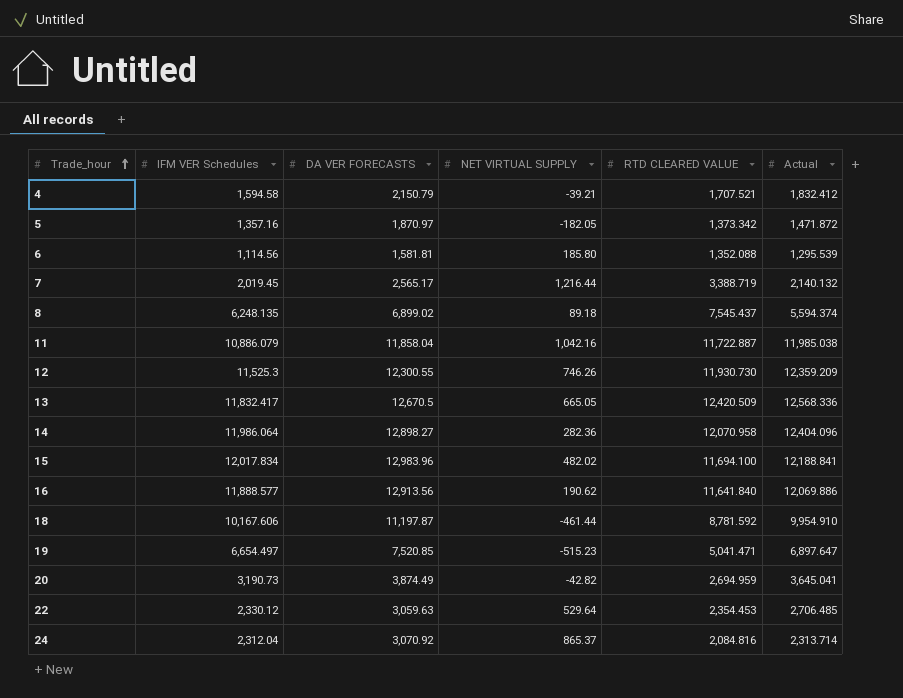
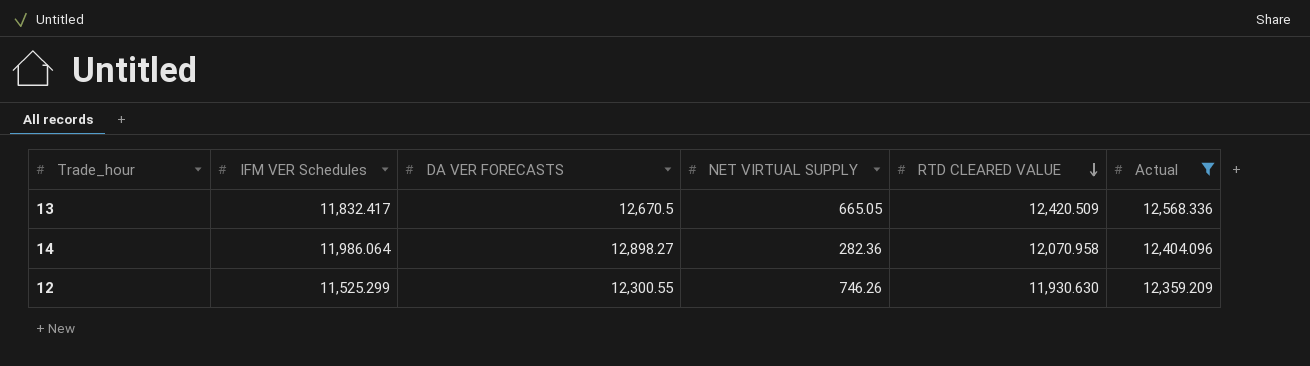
filter: none -> Actual >= 12,359.209
row order: Trade_hour ascending -> RTD CLEARED VALUE descending
12 | IFM VER Schedules: 11,525.3 -> 11,525.299
12 | RTD CLEARED VALUE: 11,930.730 -> 11,930.630

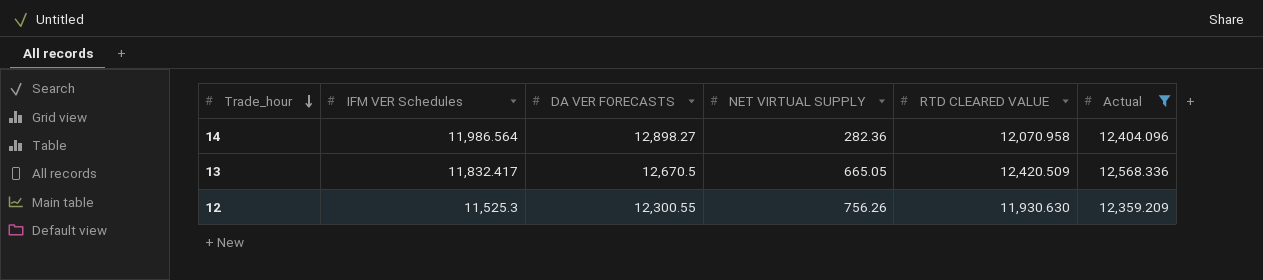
row order: RTD CLEARED VALUE descending -> Trade_hour descending
14 | IFM VER Schedules: 11,986.064 -> 11,986.564
12 | IFM VER Schedules: 11,525.299 -> 11,525.3
12 | NET VIRTUAL SUPPLY: 746.26 -> 756.26

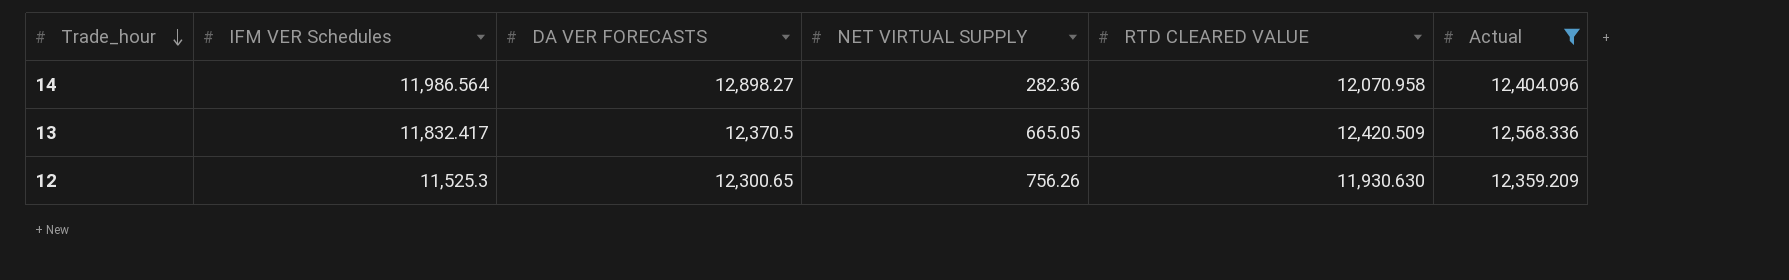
13 | DA VER FORECASTS: 12,670.5 -> 12,370.5
12 | DA VER FORECASTS: 12,300.55 -> 12,300.65

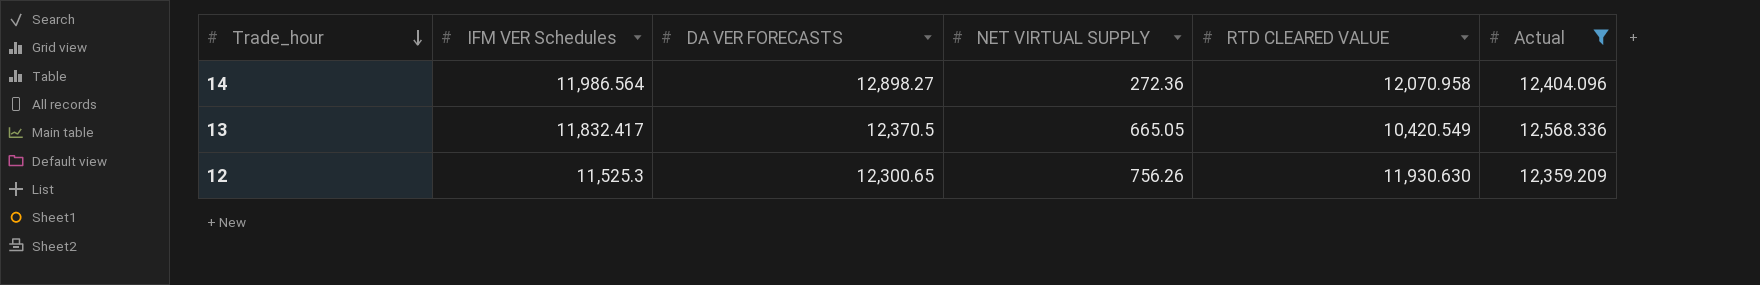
14 | NET VIRTUAL SUPPLY: 282.36 -> 272.36
13 | RTD CLEARED VALUE: 12,420.509 -> 10,420.549

